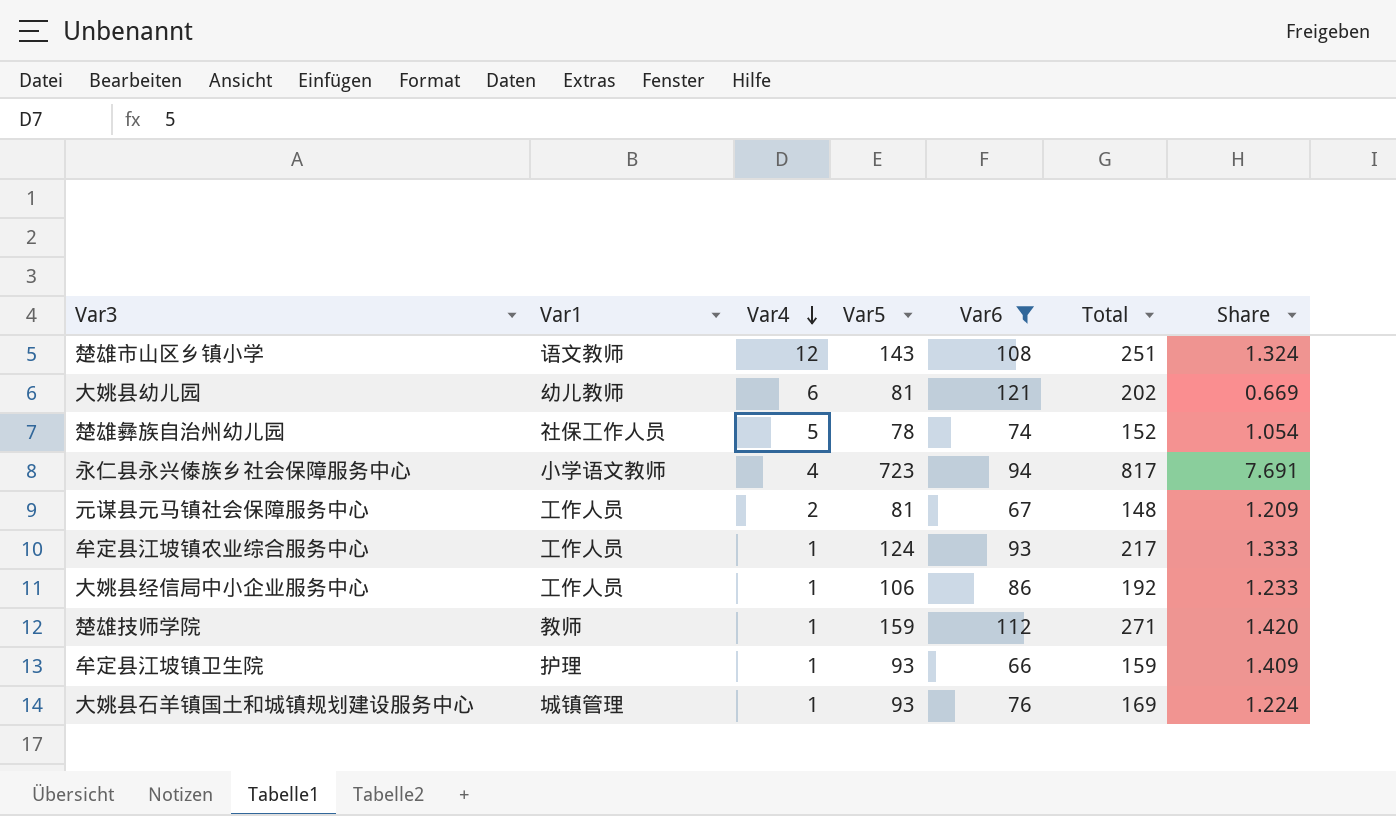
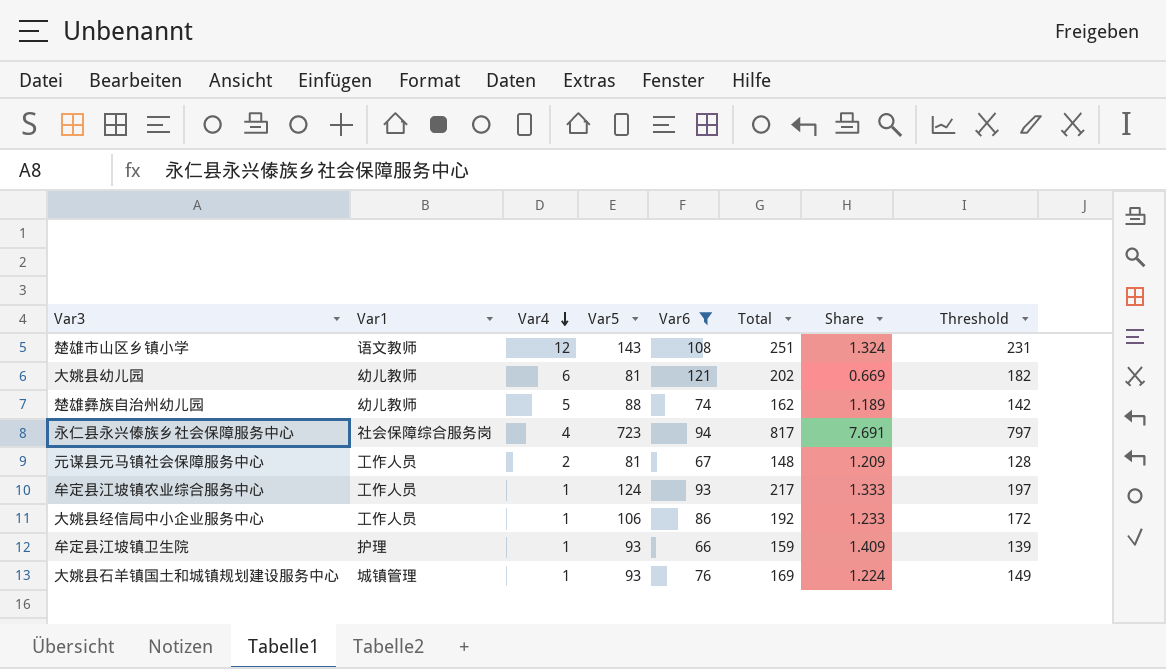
column Threshold | formula: none -> [Total] - 20
row 楚雄技师学院: 教师 | 1 | 159 | 112 | 271 | 1.420 -> none
楚雄彝族自治州幼儿园 | Var1: 社保工作人员 -> 幼儿教师
楚雄彝族自治州幼儿园 | Var5: 78 -> 88
楚雄彝族自治州幼儿园 | Total: 152 -> 162
楚雄彝族自治州幼儿园 | Share: 1.054 -> 1.189
永仁县永兴傣族乡社会保障服务中心 | Var1: 小学语文教师 -> 社会保障综合服务岗

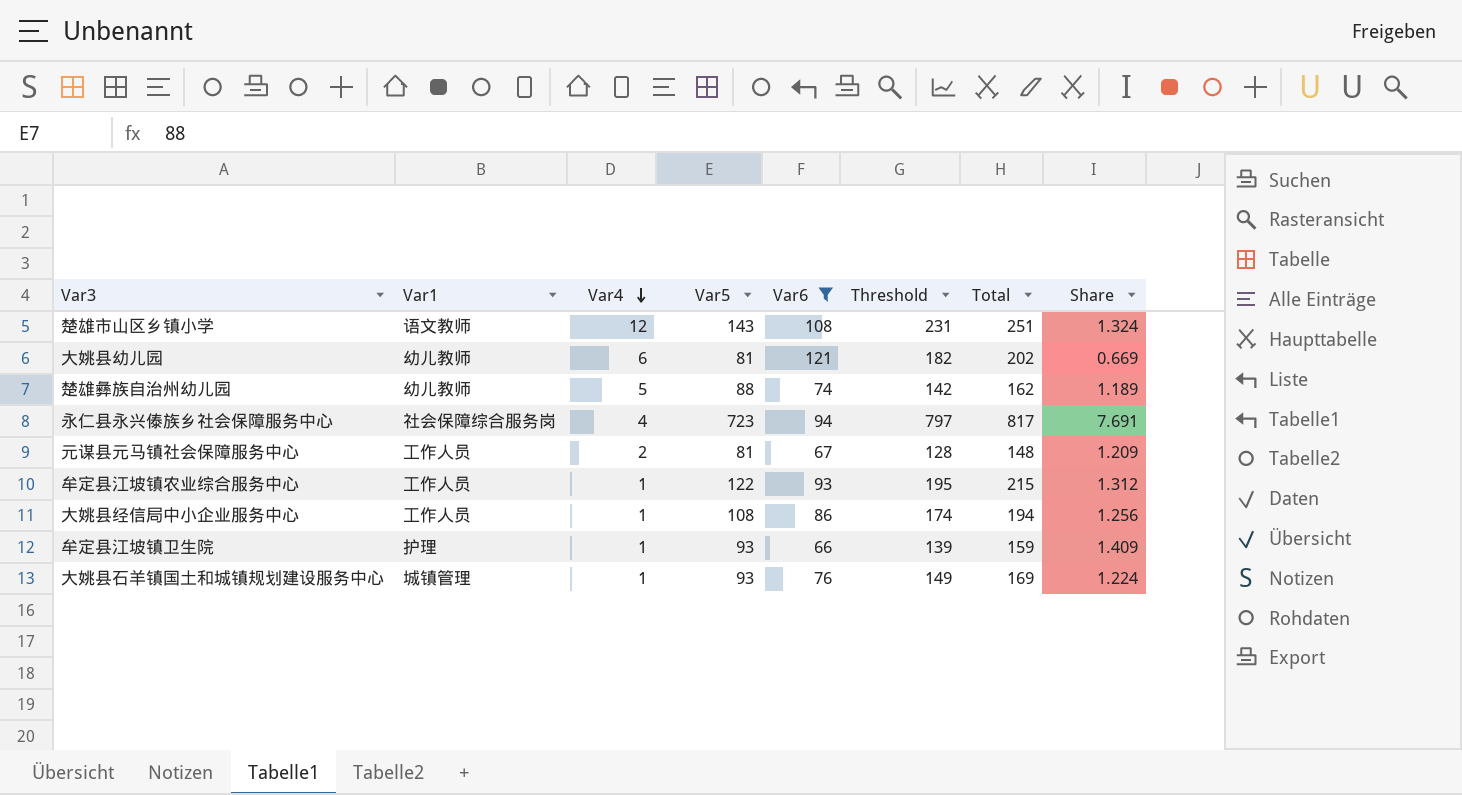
column Threshold | position: 8 -> 6
牟定县江坡镇农业综合服务中心 | Var5: 124 -> 122
牟定县江坡镇农业综合服务中心 | Threshold: 197 -> 195
牟定县江坡镇农业综合服务中心 | Total: 217 -> 215
牟定县江坡镇农业综合服务中心 | Share: 1.333 -> 1.312
大姚县经信局中小企业服务中心 | Var5: 106 -> 108
大姚县经信局中小企业服务中心 | Threshold: 172 -> 174
大姚县经信局中小企业服务中心 | Total: 192 -> 194
大姚县经信局中小企业服务中心 | Share: 1.233 -> 1.256

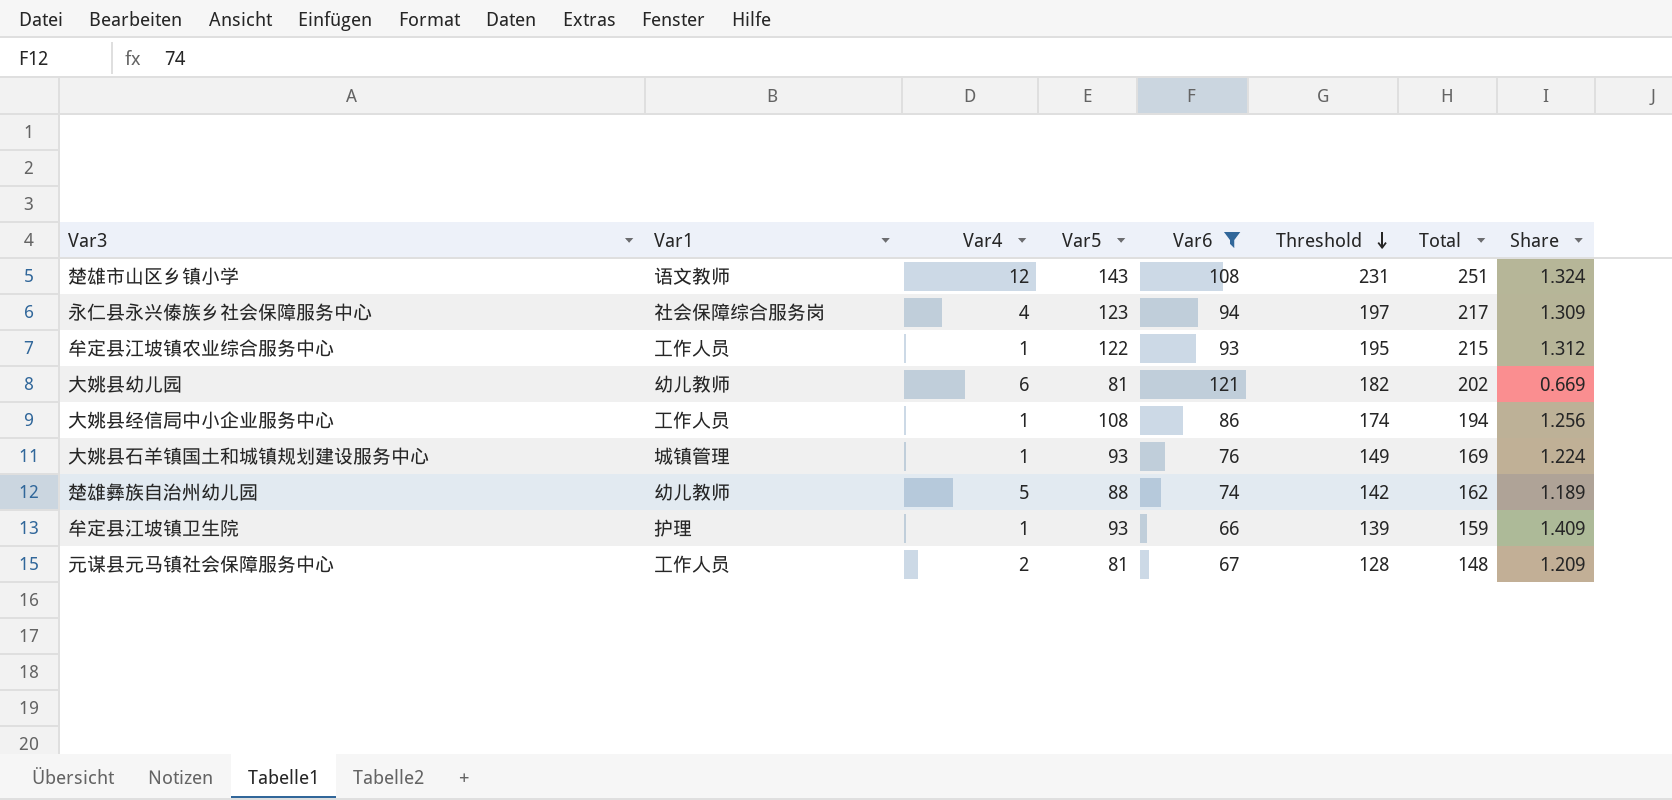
row order: Var4 descending -> Threshold descending
永仁县永兴傣族乡社会保障服务中心 | Var5: 723 -> 123
永仁县永兴傣族乡社会保障服务中心 | Threshold: 797 -> 197
永仁县永兴傣族乡社会保障服务中心 | Total: 817 -> 217
永仁县永兴傣族乡社会保障服务中心 | Share: 7.691 -> 1.309

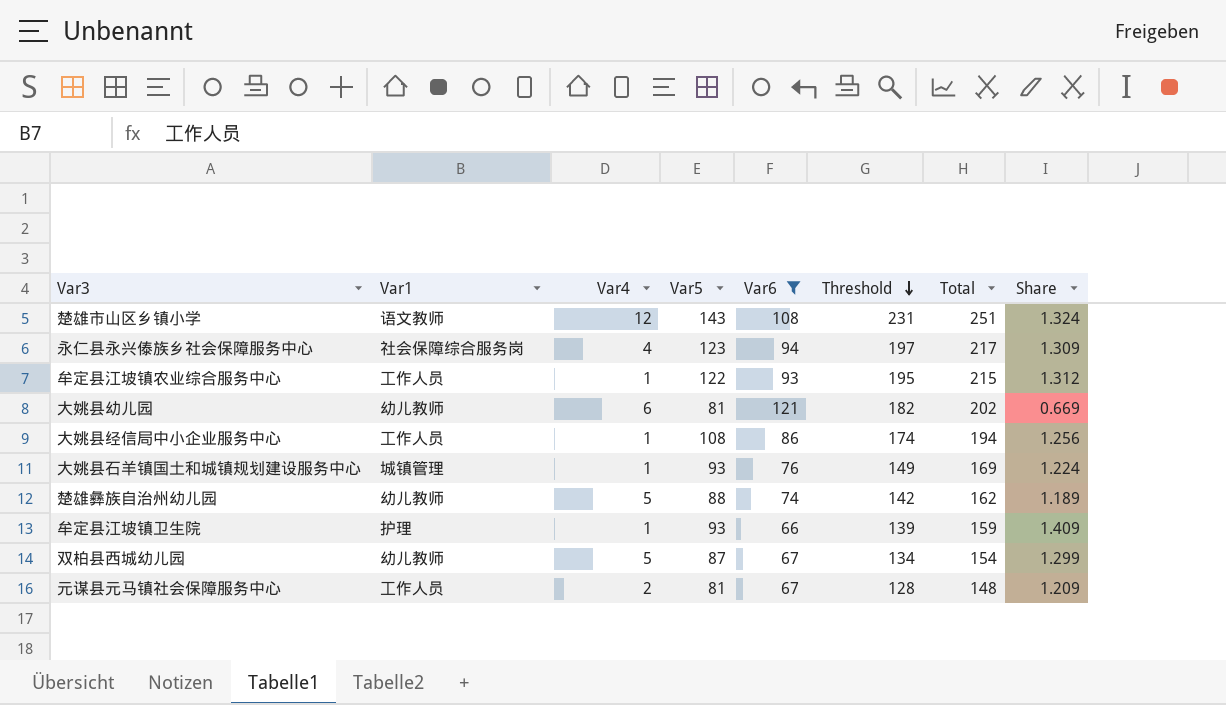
row 双柏县西城幼儿园: none -> 幼儿教师 | 5 | 87 | 67 | 134 | 154 | 1.299

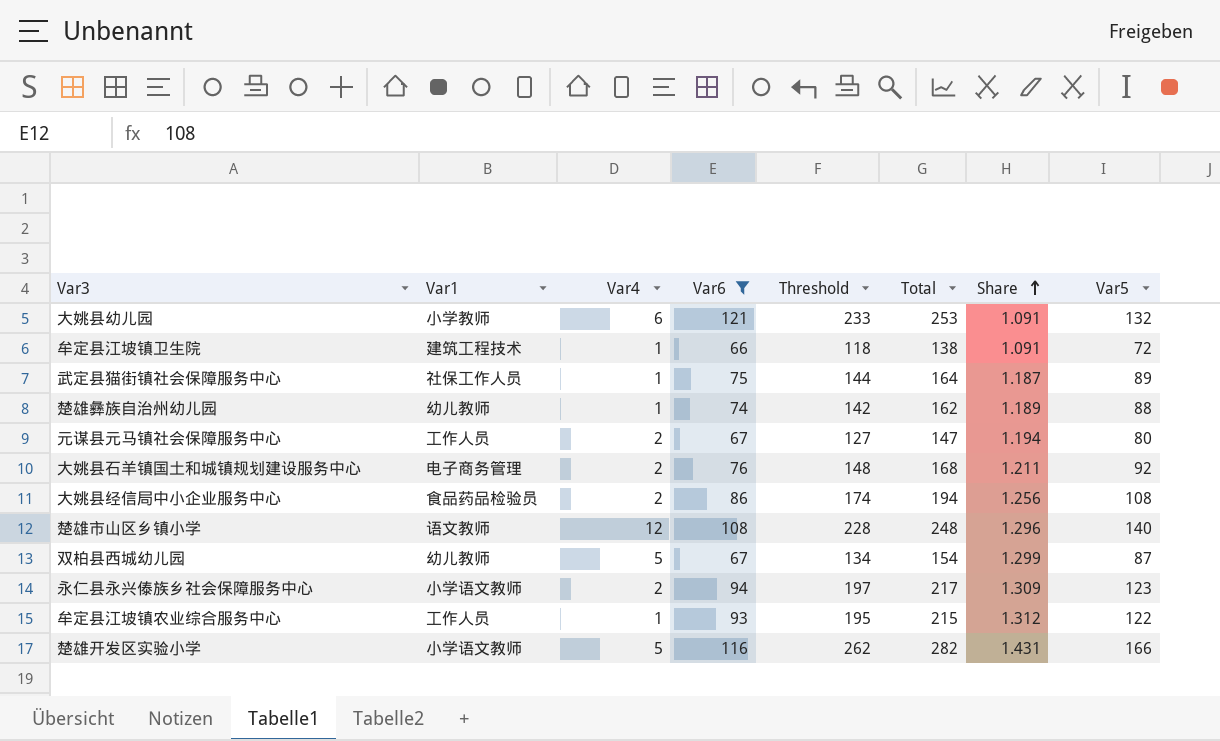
row order: Threshold descending -> Share ascending
column Var5 | position: 4 -> 8
大姚县幼儿园 | Var1: 幼儿教师 -> 小学教师
大姚县幼儿园 | Threshold: 182 -> 233
大姚县幼儿园 | Total: 202 -> 253
大姚县幼儿园 | Share: 0.669 -> 1.091
大姚县幼儿园 | Var5: 81 -> 132
牟定县江坡镇卫生院 | Var1: 护理 -> 建筑工程技术
牟定县江坡镇卫生院 | Threshold: 139 -> 118
牟定县江坡镇卫生院 | Total: 159 -> 138
牟定县江坡镇卫生院 | Share: 1.409 -> 1.091
牟定县江坡镇卫生院 | Var5: 93 -> 72
row 武定县猫街镇社会保障服务中心: none -> 社保工作人员 | 1 | 75 | 144 | 164 | 1.187 | 89
楚雄彝族自治州幼儿园 | Var4: 5 -> 1
元谋县元马镇社会保障服务中心 | Threshold: 128 -> 127
元谋县元马镇社会保障服务中心 | Total: 148 -> 147
元谋县元马镇社会保障服务中心 | Share: 1.209 -> 1.194
元谋县元马镇社会保障服务中心 | Var5: 81 -> 80
大姚县石羊镇国土和城镇规划建设服务中心 | Var1: 城镇管理 -> 电子商务管理
大姚县石羊镇国土和城镇规划建设服务中心 | Var4: 1 -> 2
大姚县石羊镇国土和城镇规划建设服务中心 | Threshold: 149 -> 148
大姚县石羊镇国土和城镇规划建设服务中心 | Total: 169 -> 168
大姚县石羊镇国土和城镇规划建设服务中心 | Share: 1.224 -> 1.211
大姚县石羊镇国土和城镇规划建设服务中心 | Var5: 93 -> 92
大姚县经信局中小企业服务中心 | Var1: 工作人员 -> 食品药品检验员
大姚县经信局中小企业服务中心 | Var4: 1 -> 2
楚雄市山区乡镇小学 | Threshold: 231 -> 228
楚雄市山区乡镇小学 | Total: 251 -> 248
楚雄市山区乡镇小学 | Share: 1.324 -> 1.296
楚雄市山区乡镇小学 | Var5: 143 -> 140
永仁县永兴傣族乡社会保障服务中心 | Var1: 社会保障综合服务岗 -> 小学语文教师
永仁县永兴傣族乡社会保障服务中心 | Var4: 4 -> 2
row 楚雄开发区实验小学: none -> 小学语文教师 | 5 | 116 | 262 | 282 | 1.431 | 166

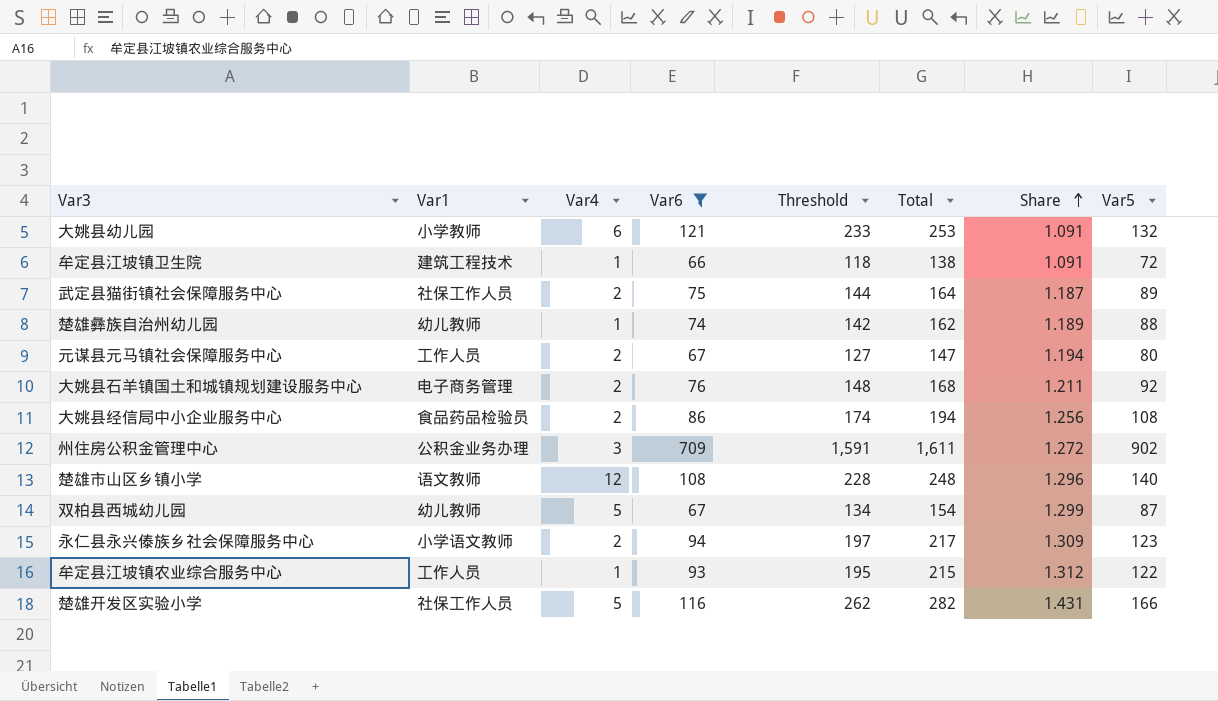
武定县猫街镇社会保障服务中心 | Var4: 1 -> 2
row 州住房公积金管理中心: none -> 公积金业务办理 | 3 | 709 | 1,591 | 1,611 | 1.272 | 902
楚雄开发区实验小学 | Var1: 小学语文教师 -> 社保工作人员

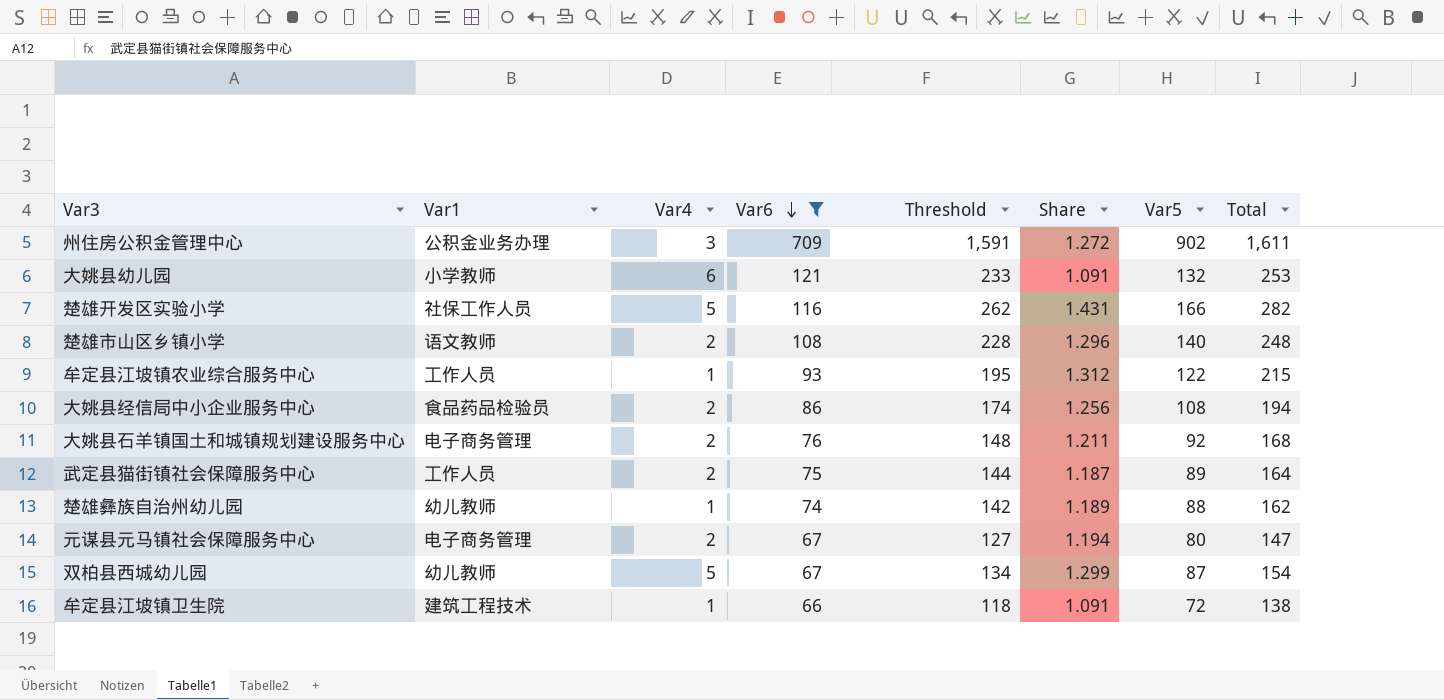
row order: Share ascending -> Var6 descending
column Total | position: 6 -> 8
row 永仁县永兴傣族乡社会保障服务中心: 小学语文教师 | 2 | 94 | 197 | 217 | 1.309 | 123 -> none
楚雄市山区乡镇小学 | Var4: 12 -> 2
武定县猫街镇社会保障服务中心 | Var1: 社保工作人员 -> 工作人员
元谋县元马镇社会保障服务中心 | Var1: 工作人员 -> 电子商务管理

